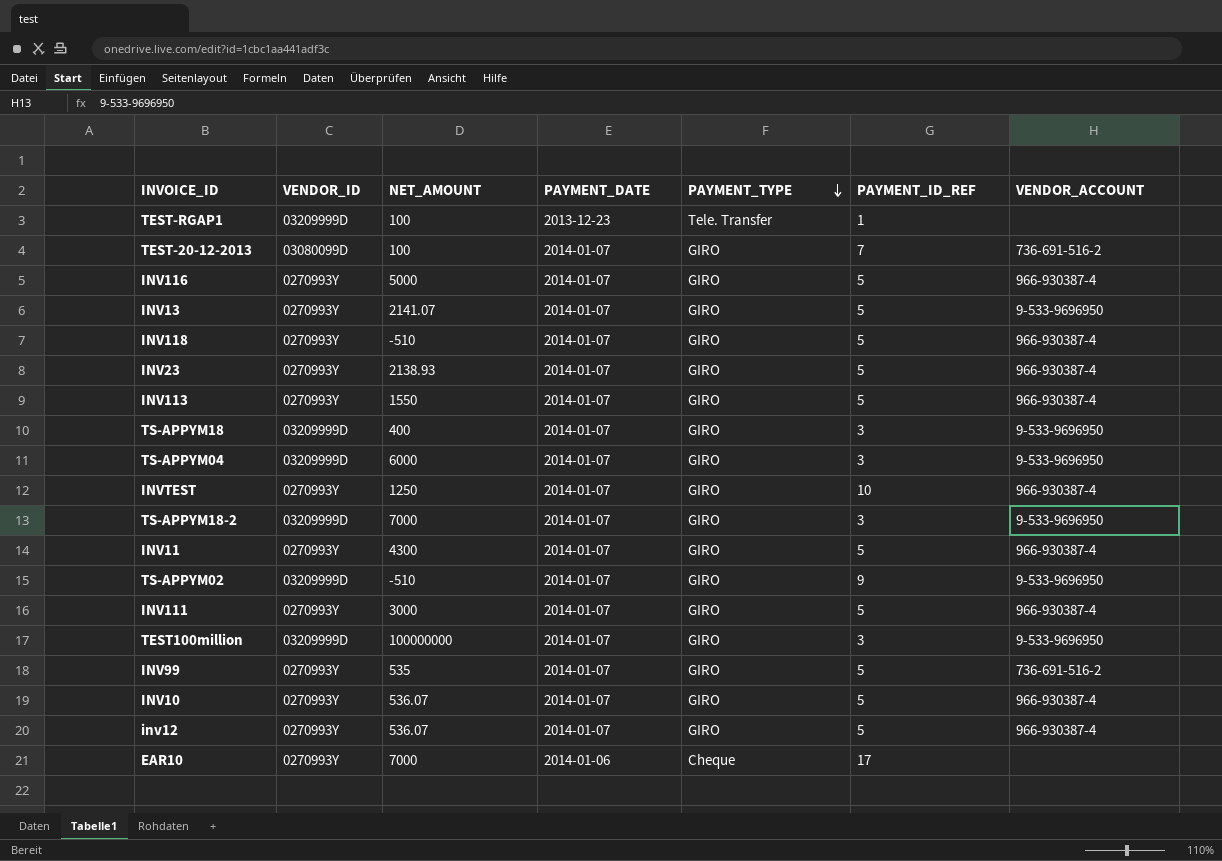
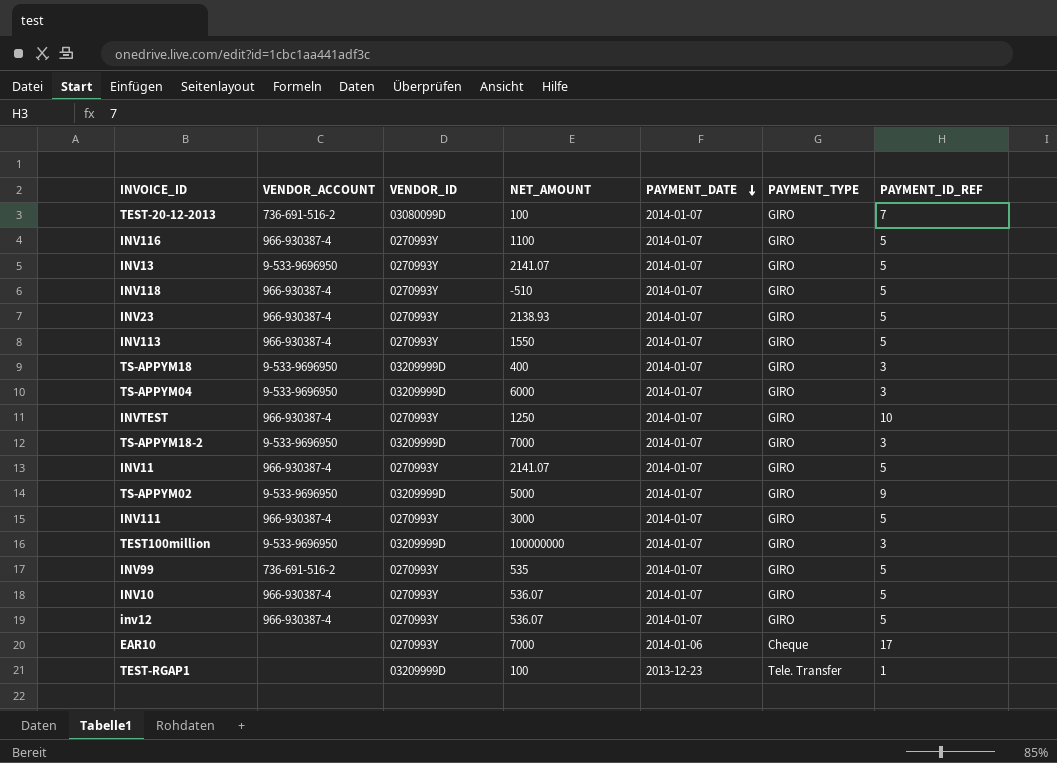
row order: PAYMENT_TYPE descending -> PAYMENT_DATE descending
column VENDOR_ACCOUNT | position: 7 -> 2
INV116 | NET_AMOUNT: 5000 -> 1100
INV11 | NET_AMOUNT: 4300 -> 2141.07
TS-APPYM02 | NET_AMOUNT: -510 -> 5000

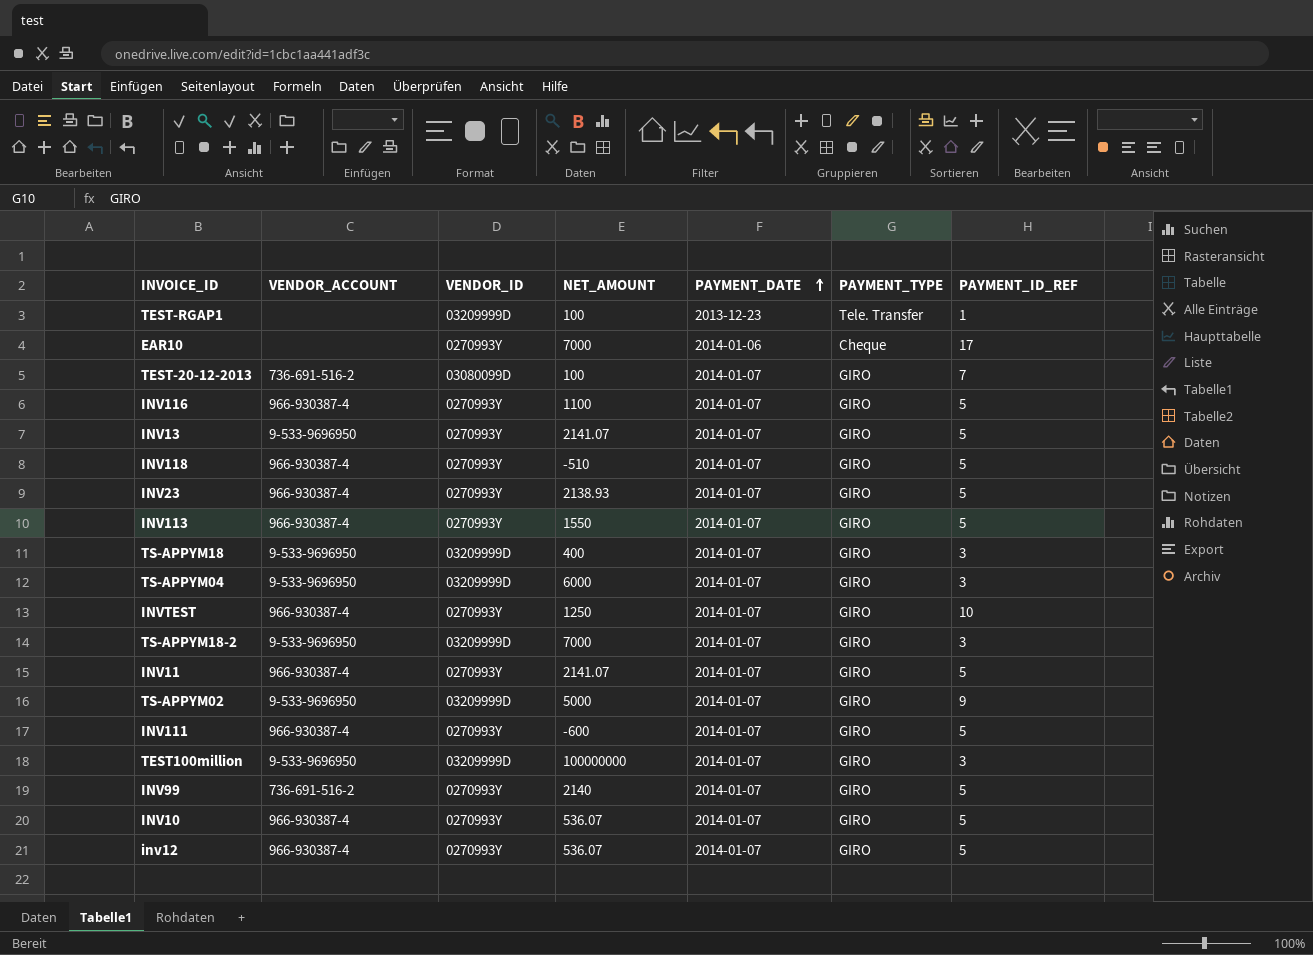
row order: PAYMENT_DATE descending -> PAYMENT_DATE ascending
INV111 | NET_AMOUNT: 3000 -> -600
INV99 | NET_AMOUNT: 535 -> 2140

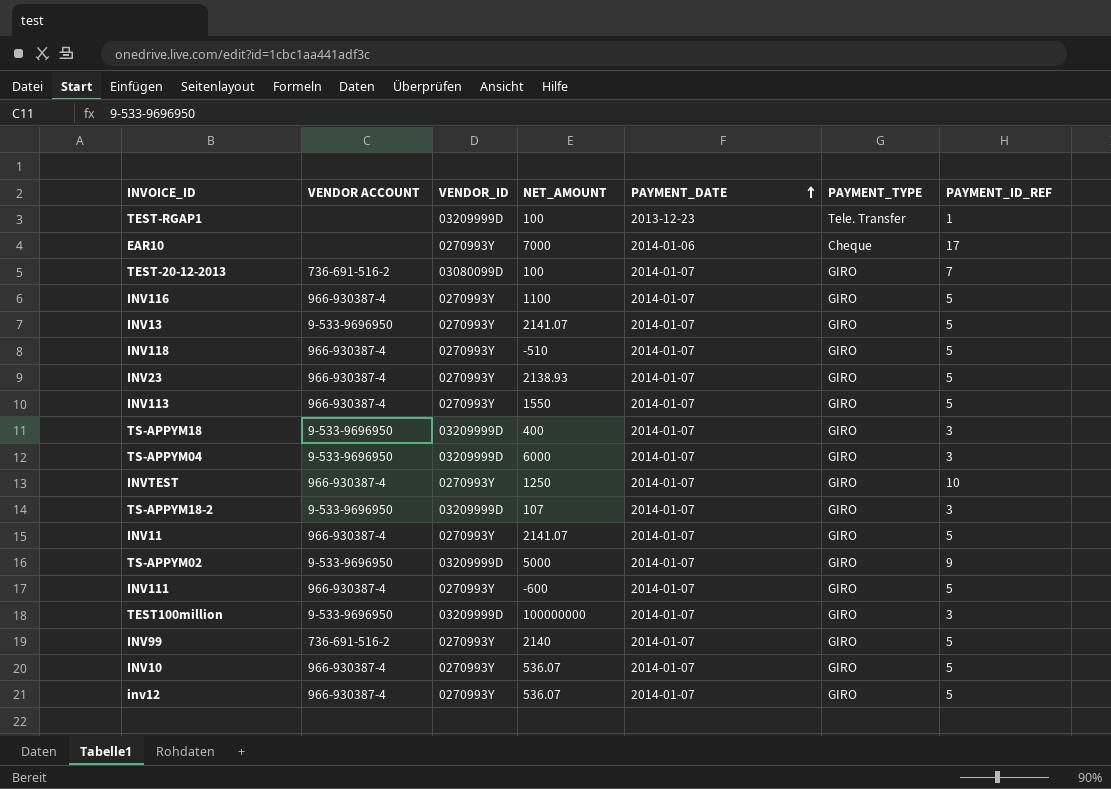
column name: VENDOR_ACCOUNT -> VENDOR ACCOUNT
TS-APPYM18-2 | NET_AMOUNT: 7000 -> 107

